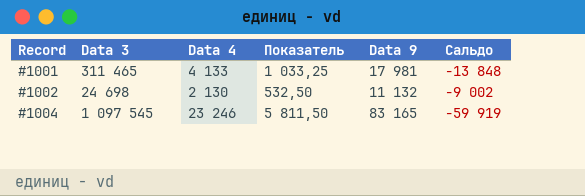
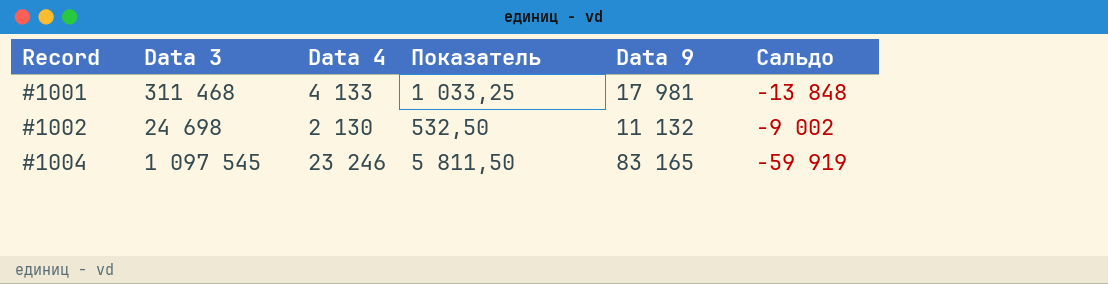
#1001 | Data 3: 311 465 -> 311 468

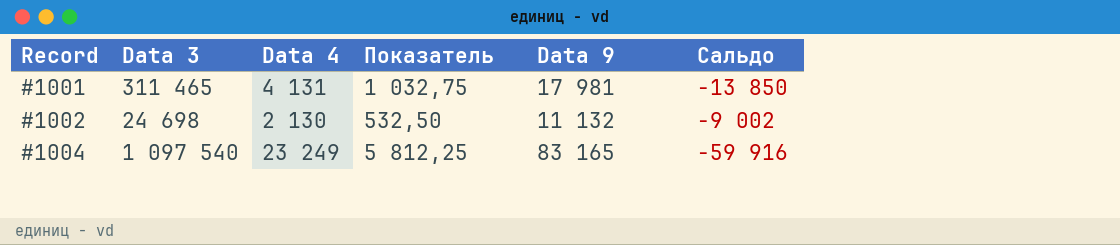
#1001 | Data 3: 311 468 -> 311 465
#1001 | Data 4: 4 133 -> 4 131
#1001 | Показатель: 1 033,25 -> 1 032,75
#1001 | Сальдо: -13 848 -> -13 850
#1004 | Data 3: 1 097 545 -> 1 097 540
#1004 | Data 4: 23 246 -> 23 249
#1004 | Показатель: 5 811,50 -> 5 812,25
#1004 | Сальдо: -59 919 -> -59 916

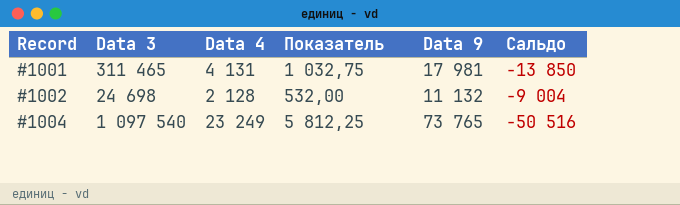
#1002 | Data 4: 2 130 -> 2 128
#1002 | Показатель: 532,50 -> 532,00
#1002 | Сальдо: -9 002 -> -9 004
#1004 | Data 9: 83 165 -> 73 765
#1004 | Сальдо: -59 916 -> -50 516

